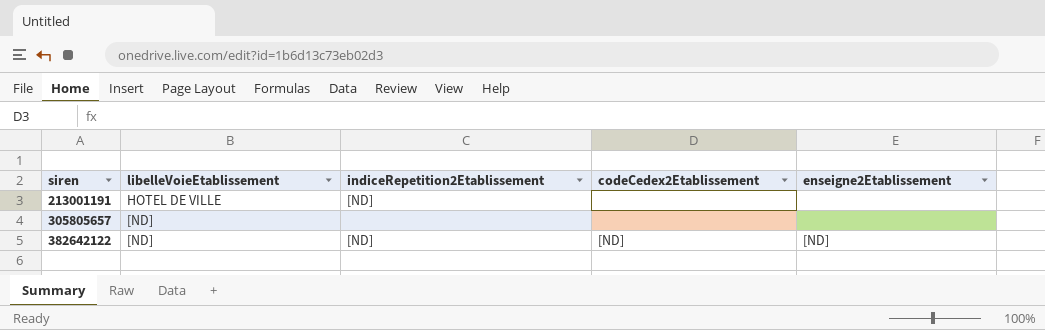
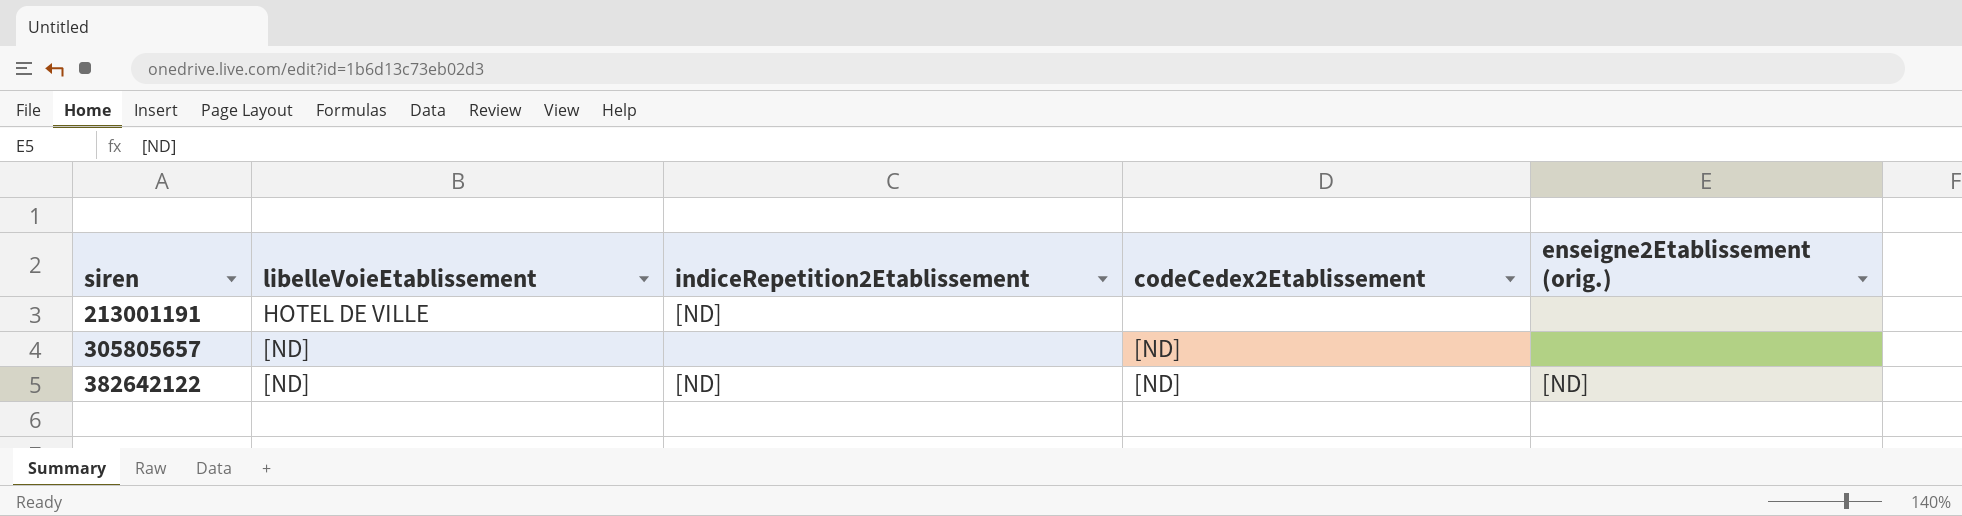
column name: enseigne2Etablissement -> enseigne2Etablissement (orig.)
305805657 | codeCedex2Etablissement: none -> [ND]

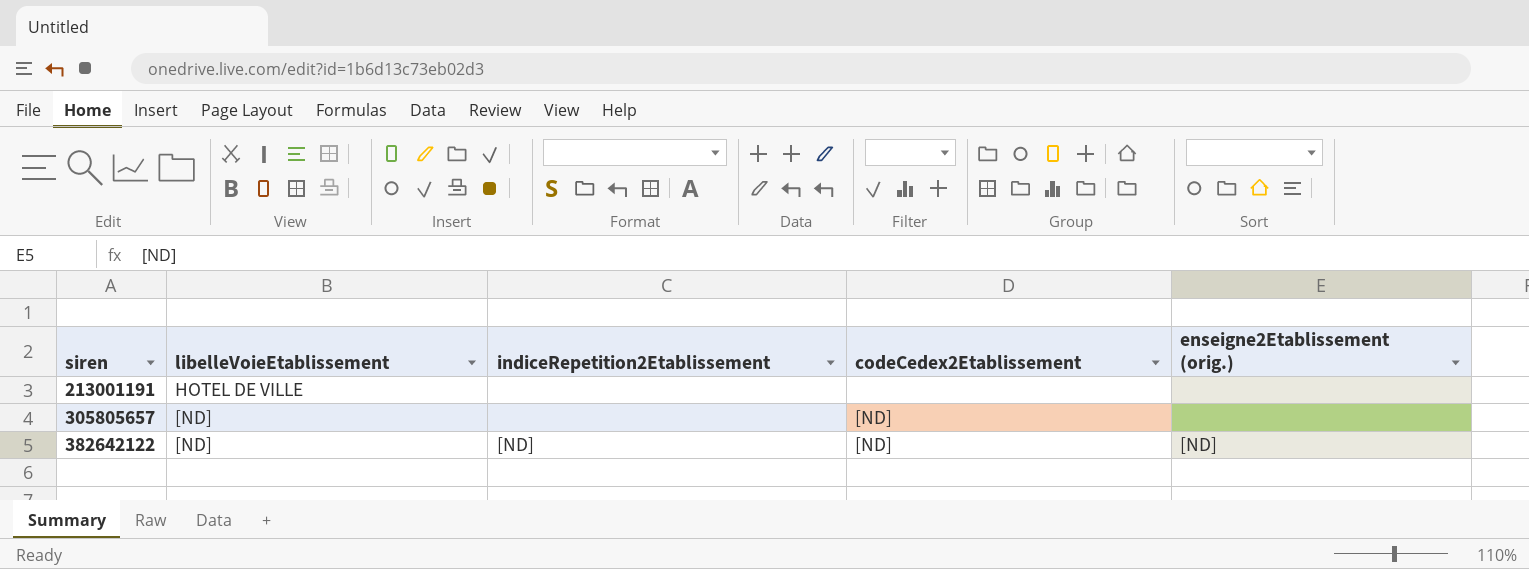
213001191 | indiceRepetition2Etablissement: [ND] -> none

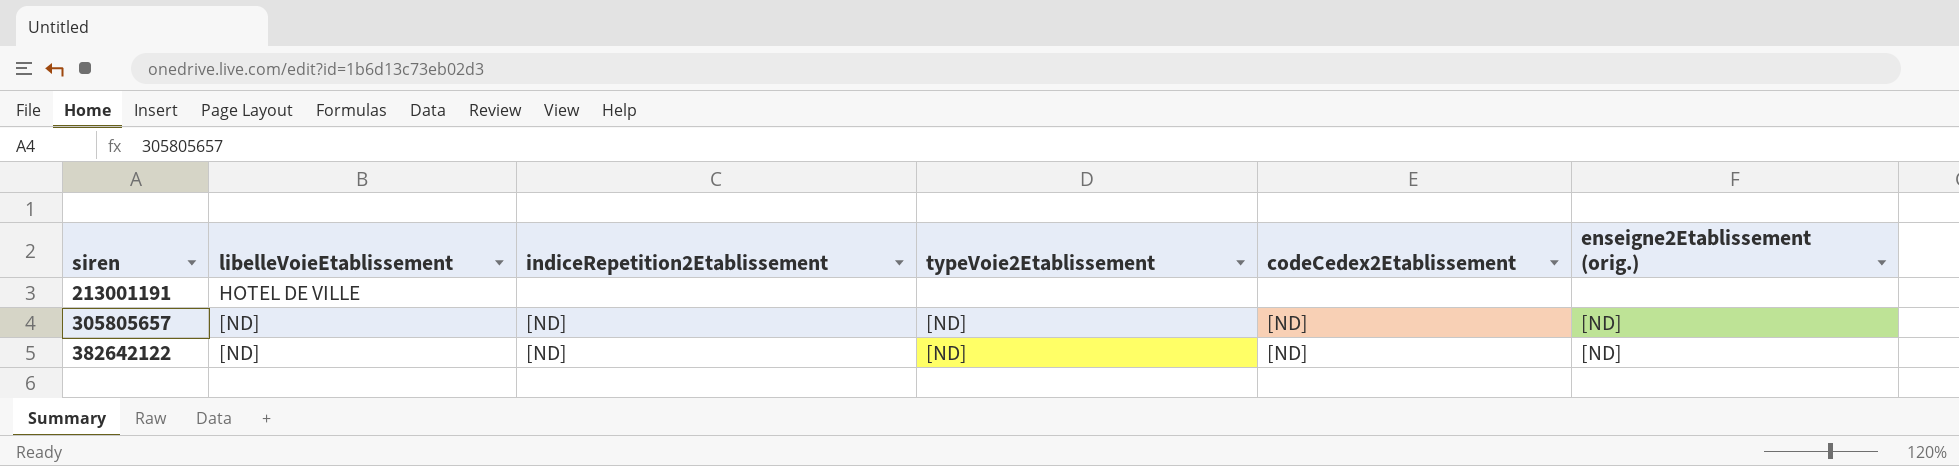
column typeVoie2Etablissement | position: none -> 4
305805657 | indiceRepetition2Etablissement: none -> [ND]
305805657 | enseigne2Etablissement (orig.): none -> [ND]

